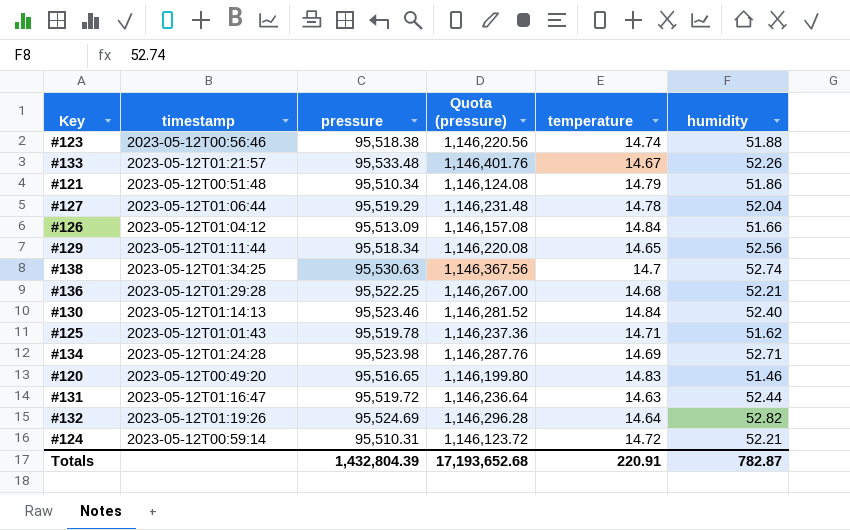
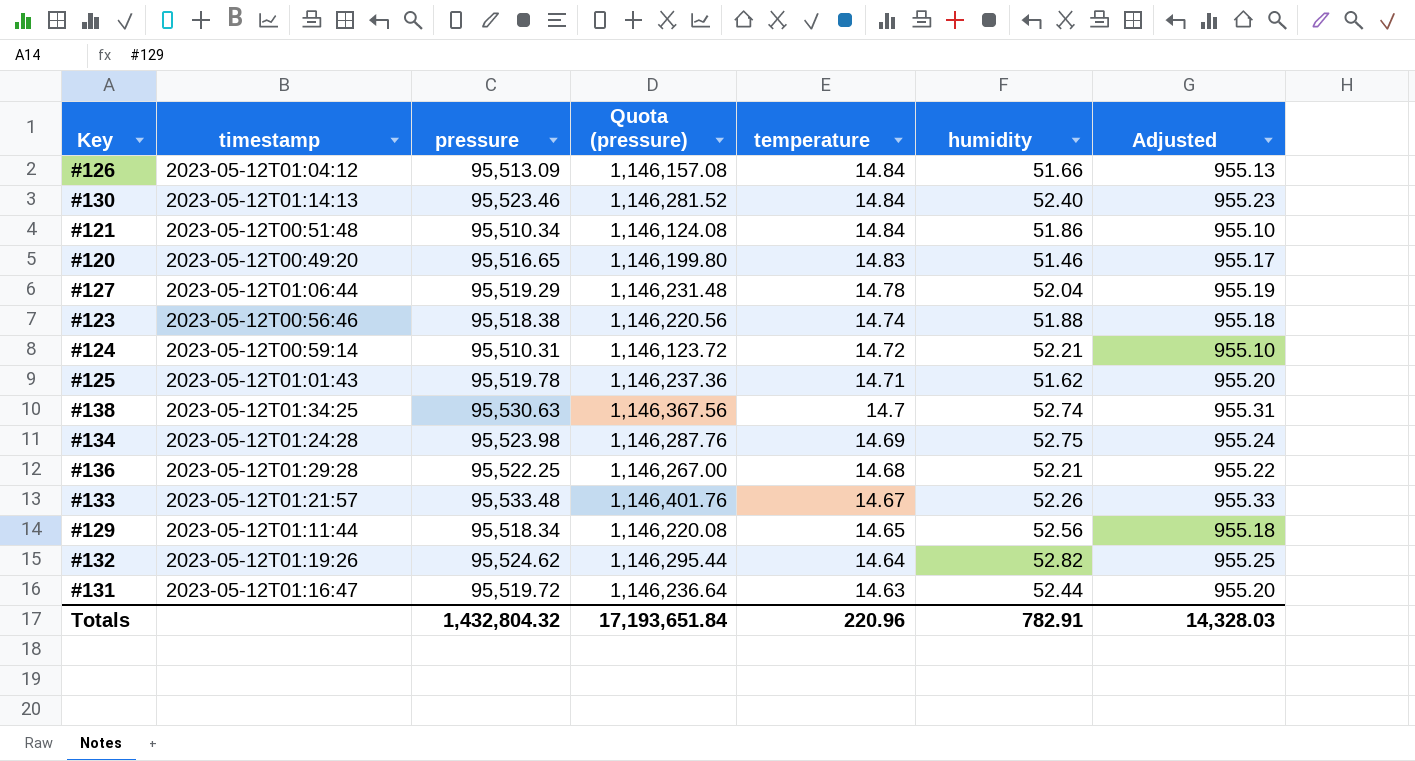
row order: none -> temperature descending
column Adjusted | formula: none -> [pressure] * 0.01
#121 | temperature: 14.79 -> 14.84
#134 | humidity: 52.71 -> 52.75
#132 | pressure: 95,524.69 -> 95,524.62
#132 | Quota (pressure): 1,146,296.28 -> 1,146,295.44
Totals | pressure: 1,432,804.39 -> 1,432,804.32
Totals | Quota (pressure): 17,193,652.68 -> 17,193,651.84
Totals | temperature: 220.91 -> 220.96
Totals | humidity: 782.87 -> 782.91

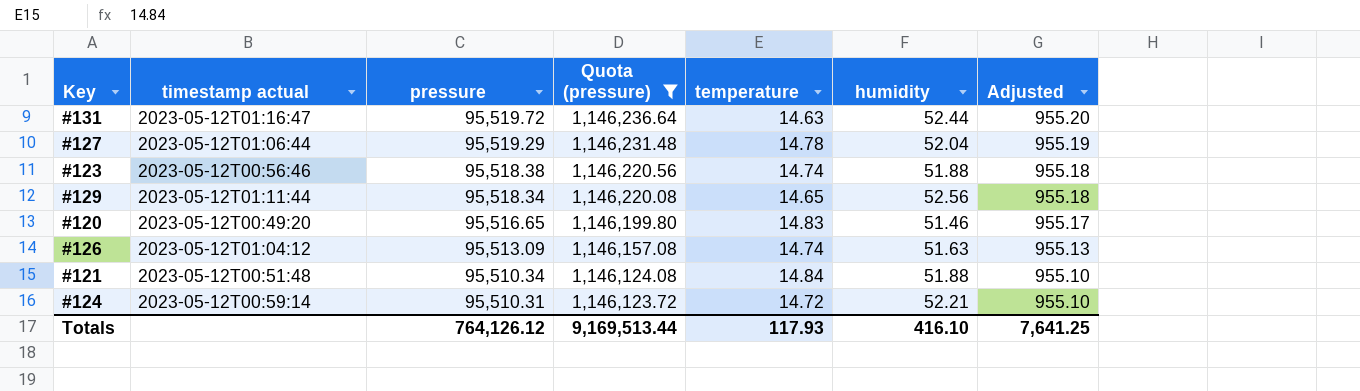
filter: none -> Quota (pressure) <= 1,146,236.64
row order: temperature descending -> pressure descending
column name: timestamp -> timestamp actual
#126 | temperature: 14.84 -> 14.74
#126 | humidity: 51.66 -> 51.63
#121 | humidity: 51.86 -> 51.88
Totals | pressure: 1,432,804.32 -> 764,126.12
Totals | Quota (pressure): 17,193,651.84 -> 9,169,513.44
Totals | temperature: 220.96 -> 117.93
Totals | humidity: 782.91 -> 416.10
Totals | Adjusted: 14,328.03 -> 7,641.25

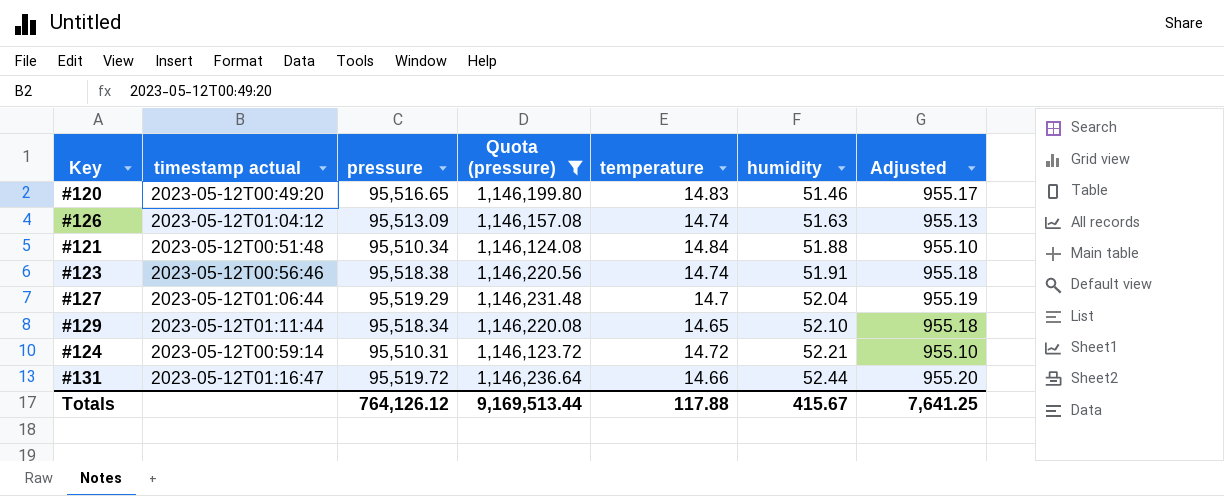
row order: pressure descending -> humidity ascending
#123 | humidity: 51.88 -> 51.91
#127 | temperature: 14.78 -> 14.7
#129 | humidity: 52.56 -> 52.10
#131 | temperature: 14.63 -> 14.66
Totals | temperature: 117.93 -> 117.88
Totals | humidity: 416.10 -> 415.67

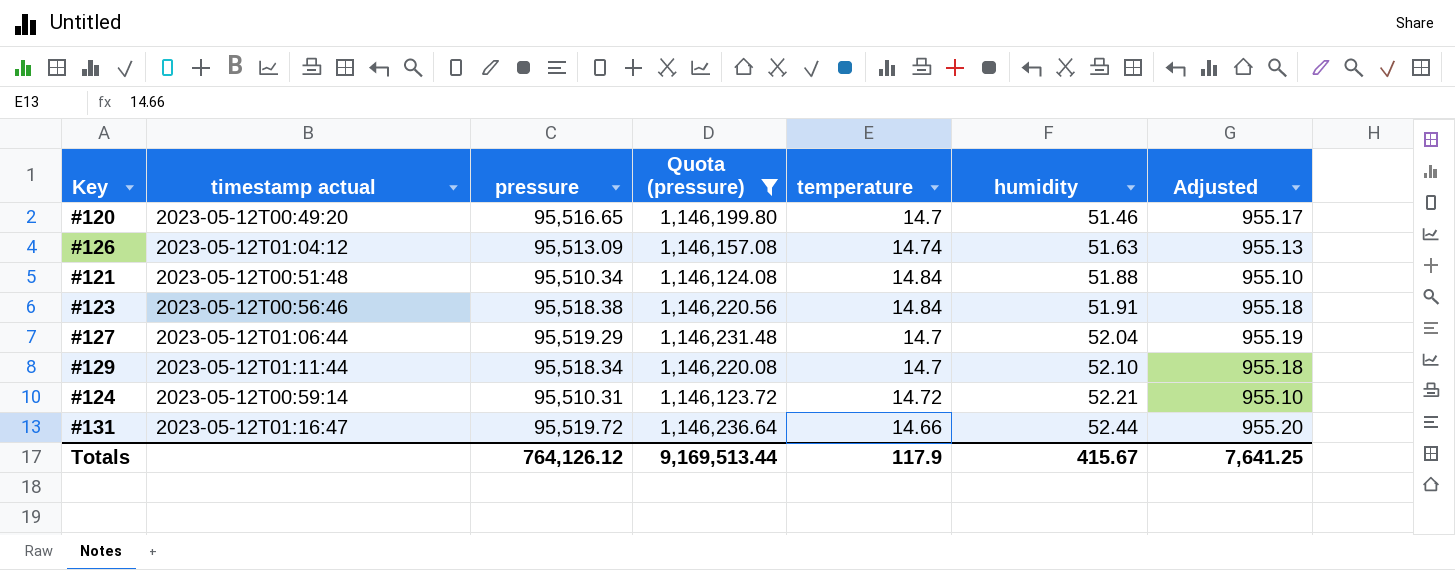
#120 | temperature: 14.83 -> 14.7
#123 | temperature: 14.74 -> 14.84
#129 | temperature: 14.65 -> 14.7
Totals | temperature: 117.88 -> 117.9

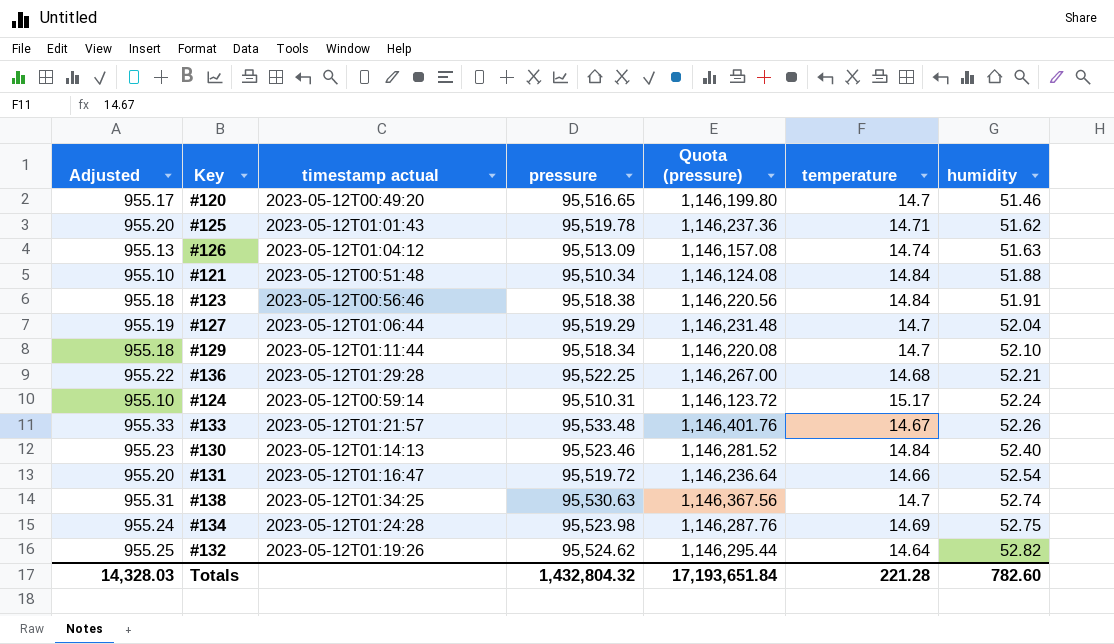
filter: Quota (pressure) <= 1,146,236.64 -> none
column Adjusted | position: 7 -> 1
#124 | temperature: 14.72 -> 15.17
#124 | humidity: 52.21 -> 52.24
#131 | humidity: 52.44 -> 52.54
Totals | Adjusted: 7,641.25 -> 14,328.03
Totals | pressure: 764,126.12 -> 1,432,804.32
Totals | Quota (pressure): 9,169,513.44 -> 17,193,651.84
Totals | temperature: 117.9 -> 221.28
Totals | humidity: 415.67 -> 782.60

